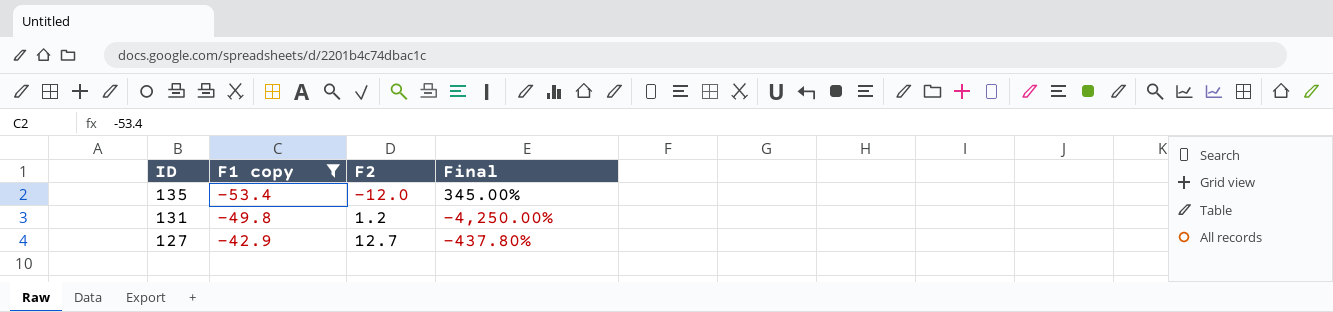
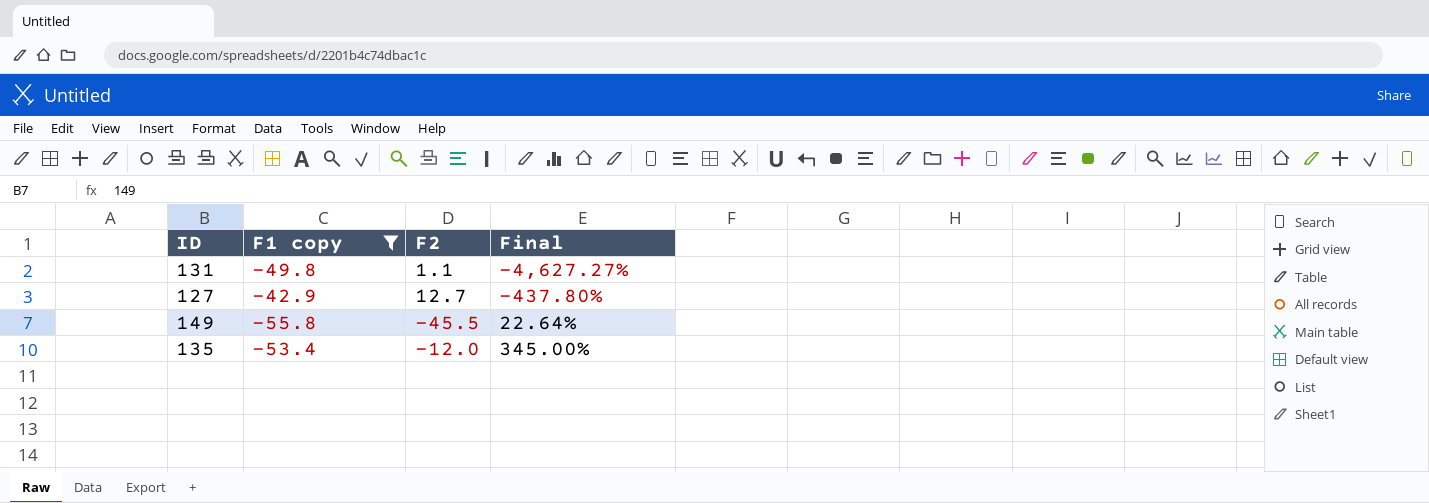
row order: ID descending -> Final ascending
131 | F2: 1.2 -> 1.1
131 | Final: -4,250.00% -> -4,627.27%
row 149: none -> -55.8 | -45.5 | 22.64%

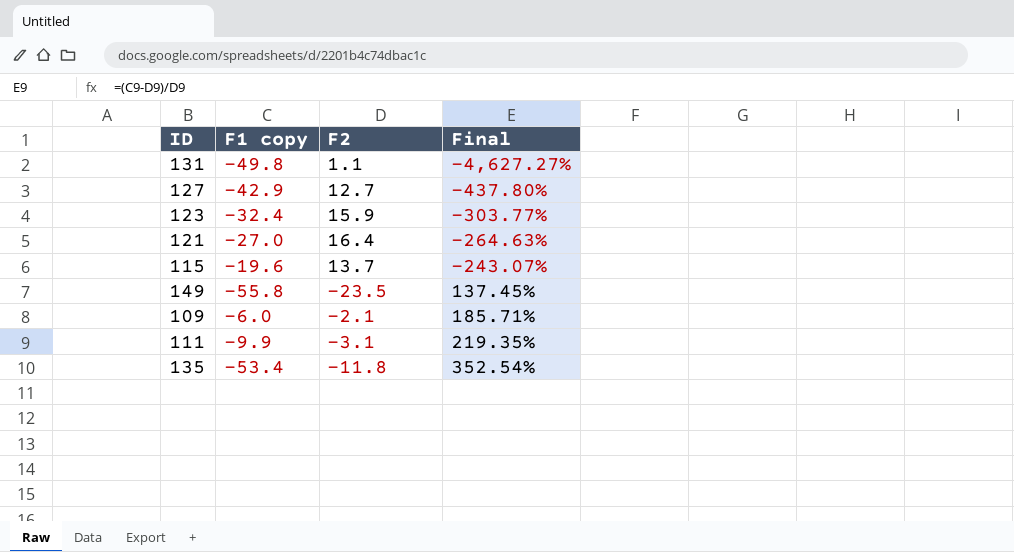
filter: F1 copy <= -42.9 -> none
149 | F2: -45.5 -> -23.5
149 | Final: 22.64% -> 137.45%
135 | F2: -12.0 -> -11.8
135 | Final: 345.00% -> 352.54%

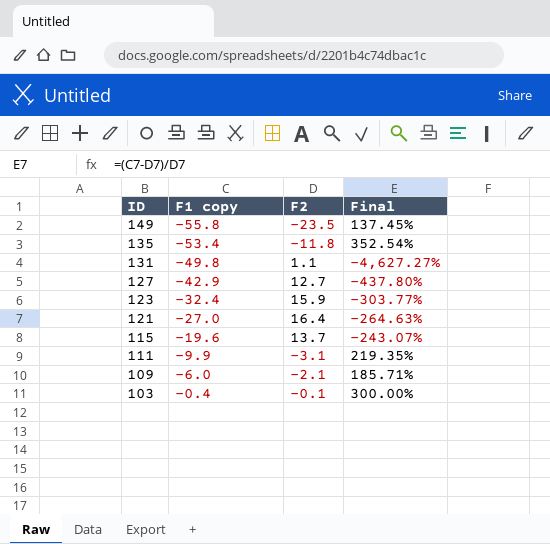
row order: Final ascending -> ID descending
row 103: none -> -0.4 | -0.1 | 300.00%

